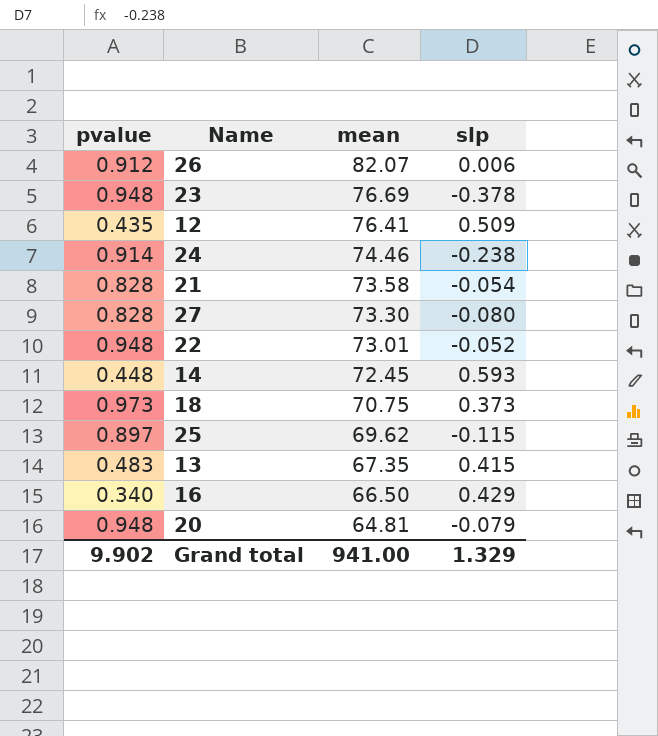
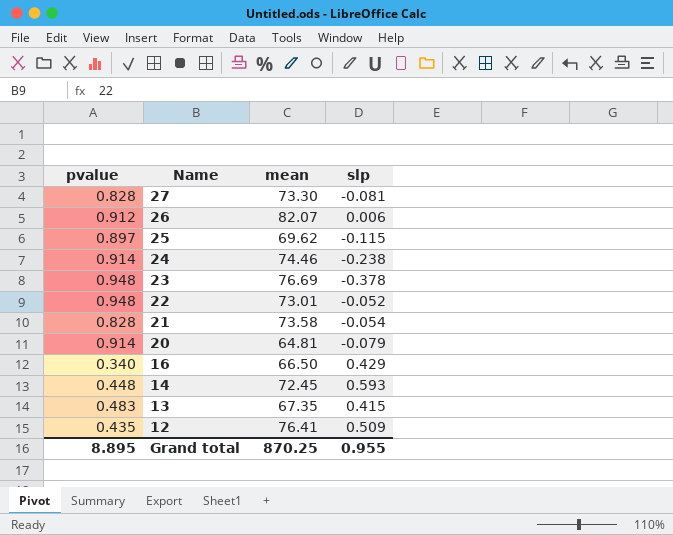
row order: mean descending -> Name descending
row 18: 0.973 | 70.75 | 0.373 -> none
27 | slp: -0.080 -> -0.081
20 | pvalue: 0.948 -> 0.914
Grand total | pvalue: 9.902 -> 8.895
Grand total | mean: 941.00 -> 870.25
Grand total | slp: 1.329 -> 0.955

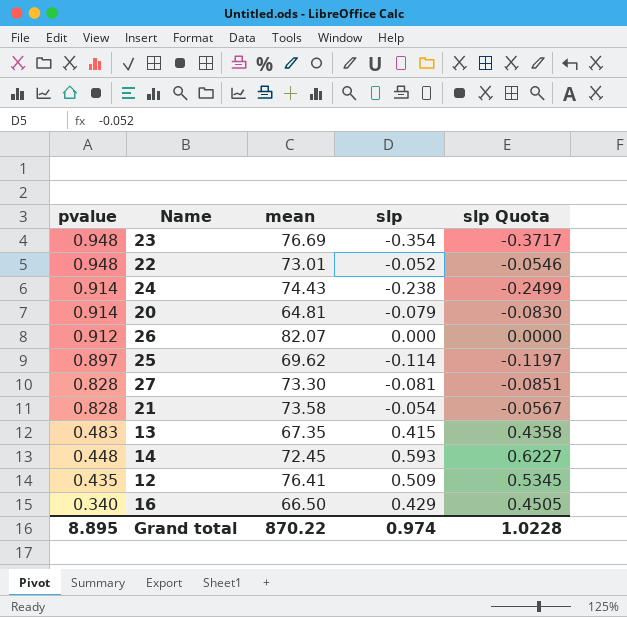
row order: Name descending -> pvalue descending
column slp Quota | formula: none -> [slp] * 1.05
23 | slp: -0.378 -> -0.354
24 | mean: 74.46 -> 74.43
26 | slp: 0.006 -> 0.000
25 | slp: -0.115 -> -0.114
Grand total | mean: 870.25 -> 870.22
Grand total | slp: 0.955 -> 0.974

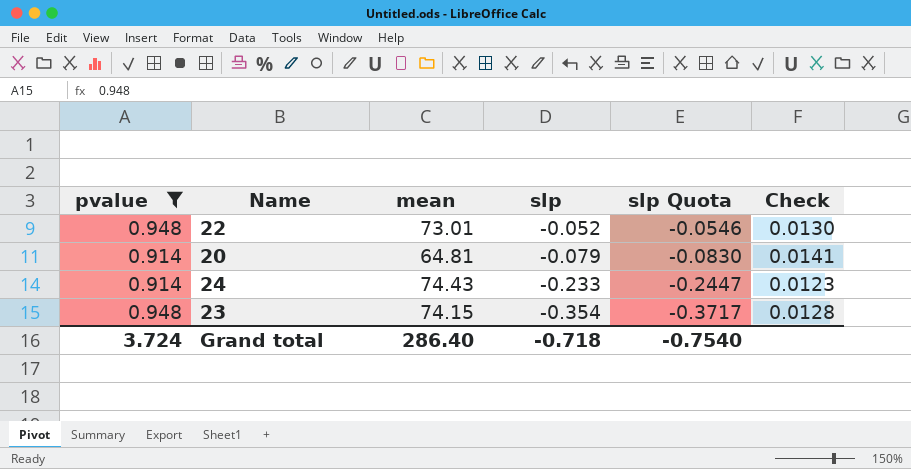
filter: none -> pvalue >= 0.914
row order: pvalue descending -> slp descending
column Check | formula: none -> [pvalue] / [mean]
24 | slp: -0.238 -> -0.233
24 | slp Quota: -0.2499 -> -0.2447
23 | mean: 76.69 -> 74.15
Grand total | pvalue: 8.895 -> 3.724
Grand total | mean: 870.22 -> 286.40
Grand total | slp: 0.974 -> -0.718
Grand total | slp Quota: 1.0228 -> -0.7540

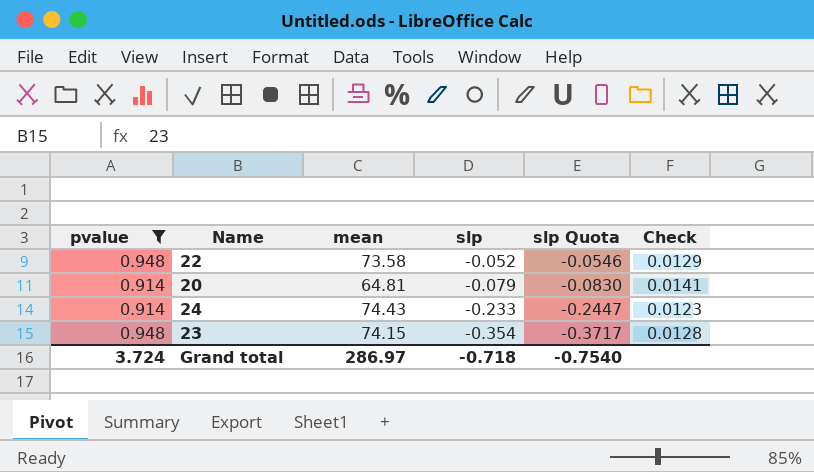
22 | mean: 73.01 -> 73.58
22 | Check: 0.0130 -> 0.0129
Grand total | mean: 286.40 -> 286.97

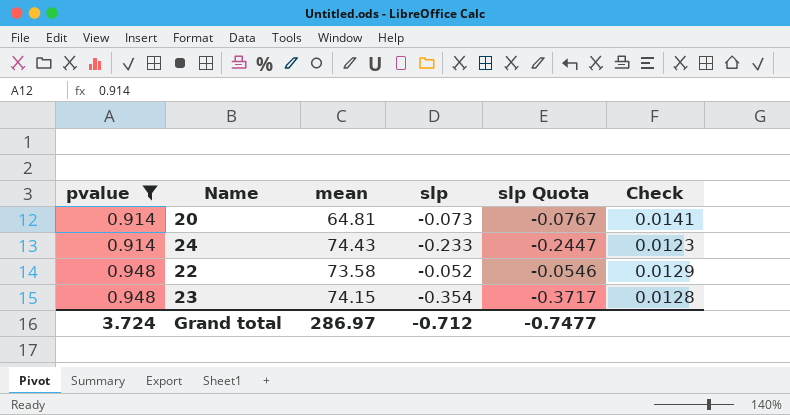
row order: slp descending -> pvalue ascending
20 | slp: -0.079 -> -0.073
20 | slp Quota: -0.0830 -> -0.0767
Grand total | slp: -0.718 -> -0.712
Grand total | slp Quota: -0.7540 -> -0.7477

